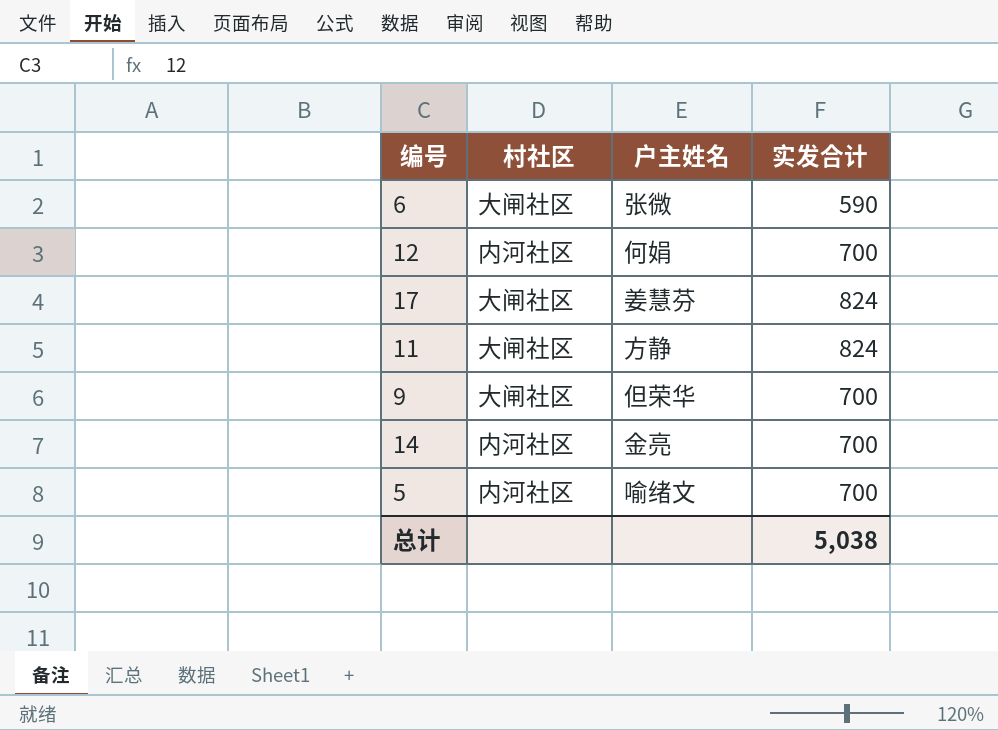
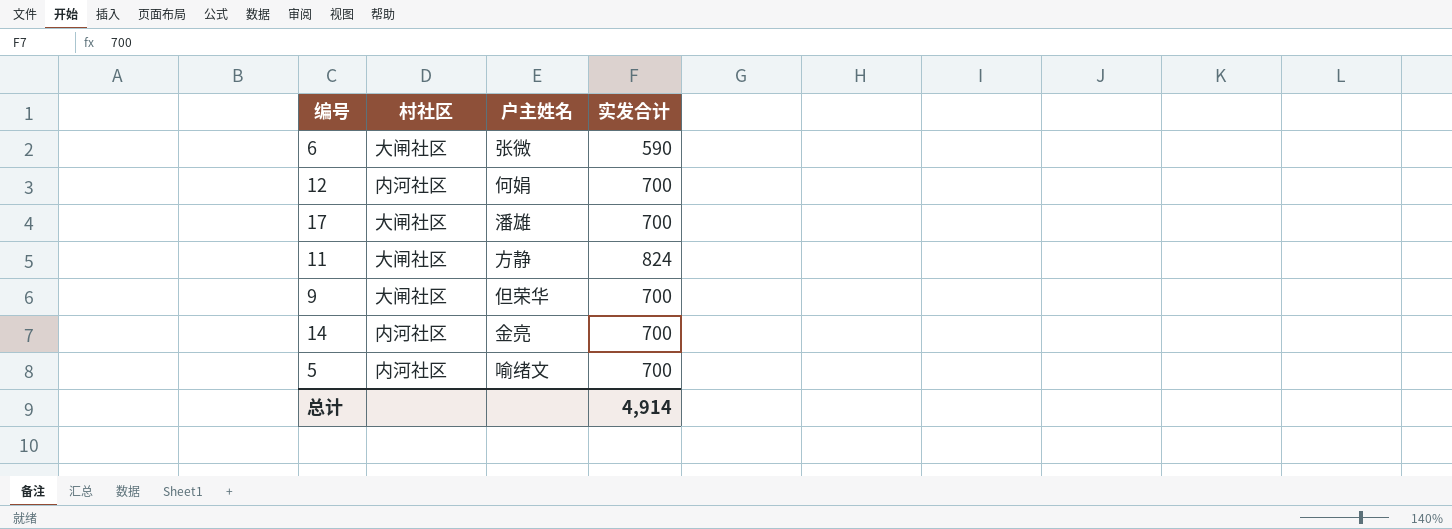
17 | 户主姓名: 姜慧芬 -> 潘雄
17 | 实发合计: 824 -> 700
总计 | 实发合计: 5,038 -> 4,914

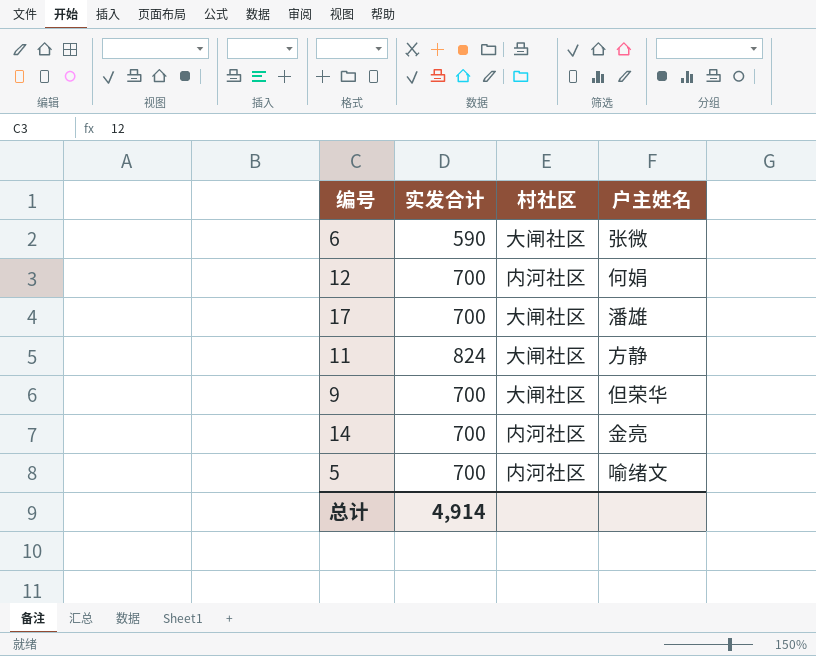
column 实发合计 | position: 4 -> 2

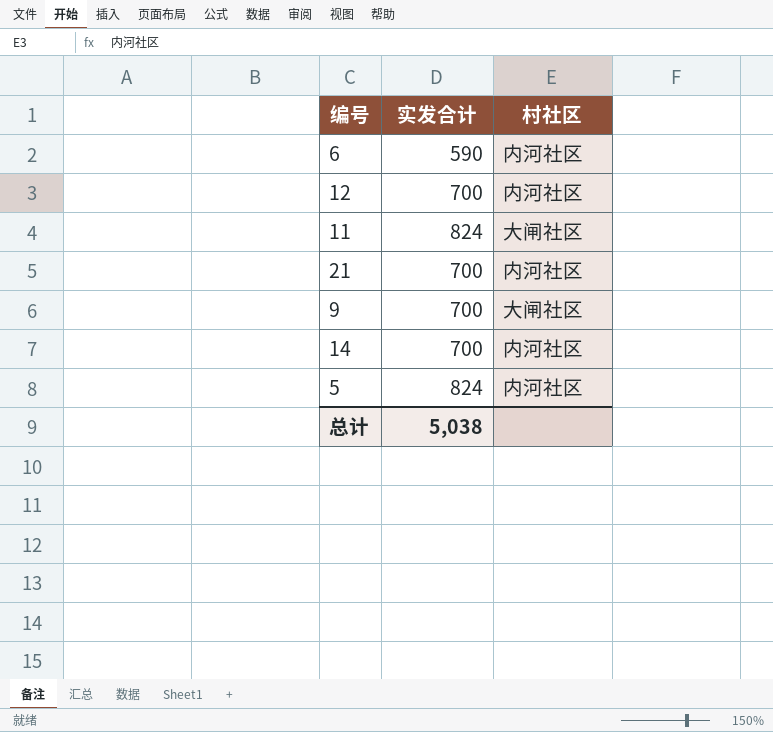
column 户主姓名 | position: 4 -> none
row 17: 700 | 大闸社区 | 潘雄 -> none
6 | 村社区: 大闸社区 -> 内河社区
row 21: none -> 700 | 内河社区
5 | 实发合计: 700 -> 824
总计 | 实发合计: 4,914 -> 5,038

